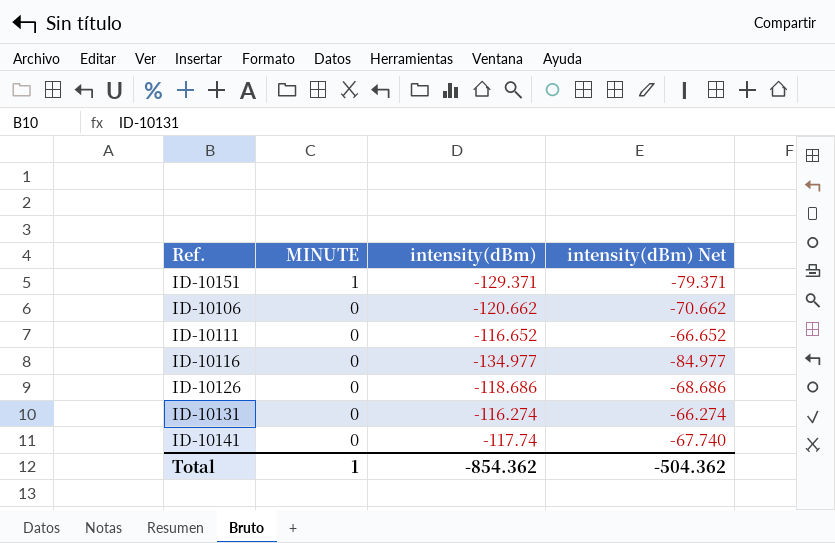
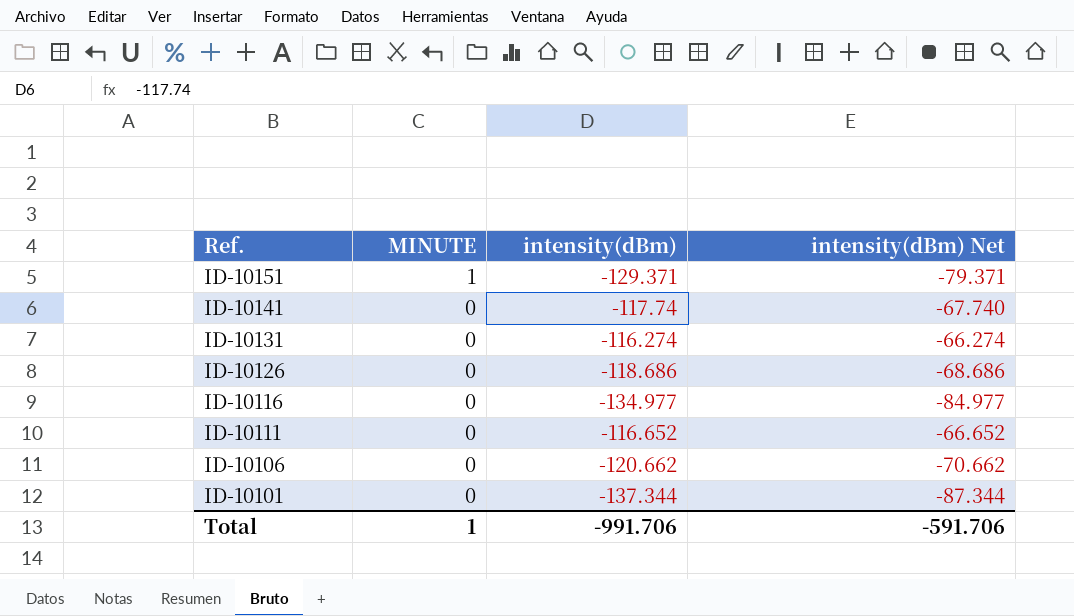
row order: MINUTE descending -> Ref. descending
row ID-10101: none -> 0 | -137.344 | -87.344
Total | intensity(dBm): -854.362 -> -991.706
Total | intensity(dBm) Net: -504.362 -> -591.706

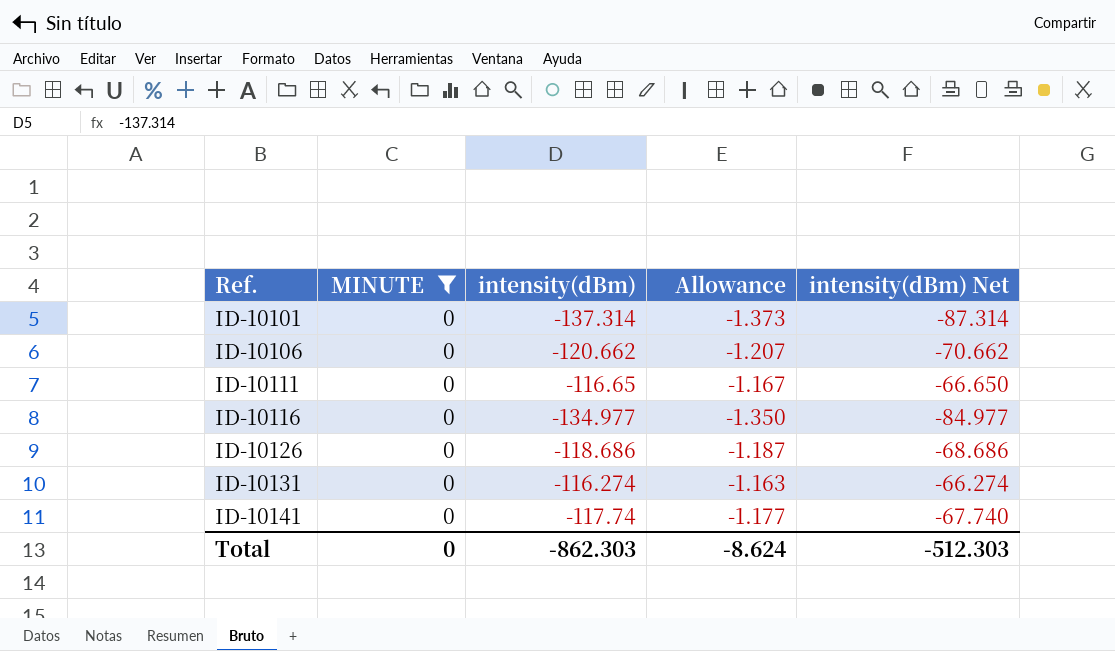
filter: none -> MINUTE = 0
row order: Ref. descending -> Ref. ascending
column Allowance | formula: none -> [intensity(dBm)] * 0.01
ID-10101 | intensity(dBm): -137.344 -> -137.314
ID-10101 | intensity(dBm) Net: -87.344 -> -87.314
ID-10111 | intensity(dBm): -116.652 -> -116.65
ID-10111 | intensity(dBm) Net: -66.652 -> -66.650
Total | MINUTE: 1 -> 0
Total | intensity(dBm): -991.706 -> -862.303
Total | intensity(dBm) Net: -591.706 -> -512.303

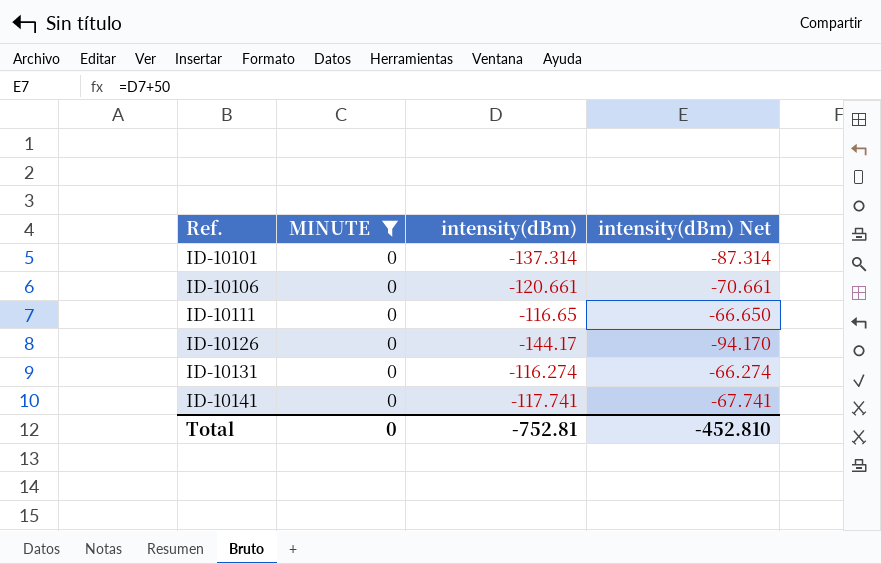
column Allowance | formula: [intensity(dBm)] * 0.01 -> none
row ID-10116: 0 | -134.977 | -1.350 | -84.977 -> none
ID-10106 | intensity(dBm): -120.662 -> -120.661
ID-10106 | intensity(dBm) Net: -70.662 -> -70.661
ID-10126 | intensity(dBm): -118.686 -> -144.17
ID-10126 | intensity(dBm) Net: -68.686 -> -94.170
ID-10141 | intensity(dBm): -117.74 -> -117.741
ID-10141 | intensity(dBm) Net: -67.740 -> -67.741
Total | intensity(dBm): -862.303 -> -752.81
Total | intensity(dBm) Net: -512.303 -> -452.810

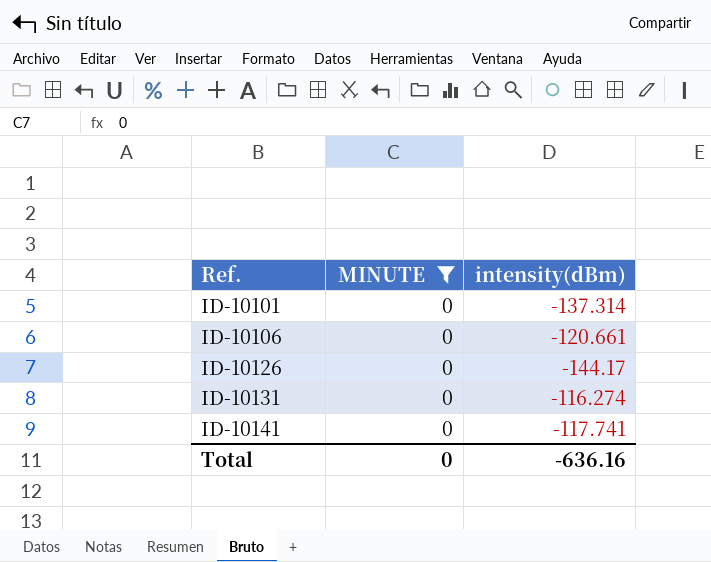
column intensity(dBm) Net | formula: [intensity(dBm)] + 50 -> none
row ID-10111: 0 | -116.65 | -66.650 -> none
Total | intensity(dBm): -752.81 -> -636.16

